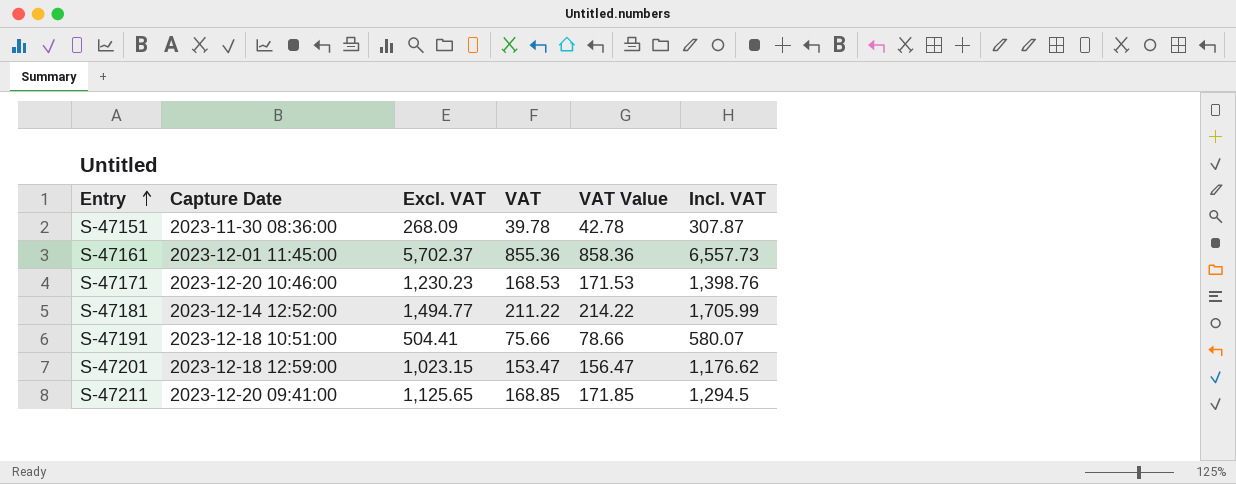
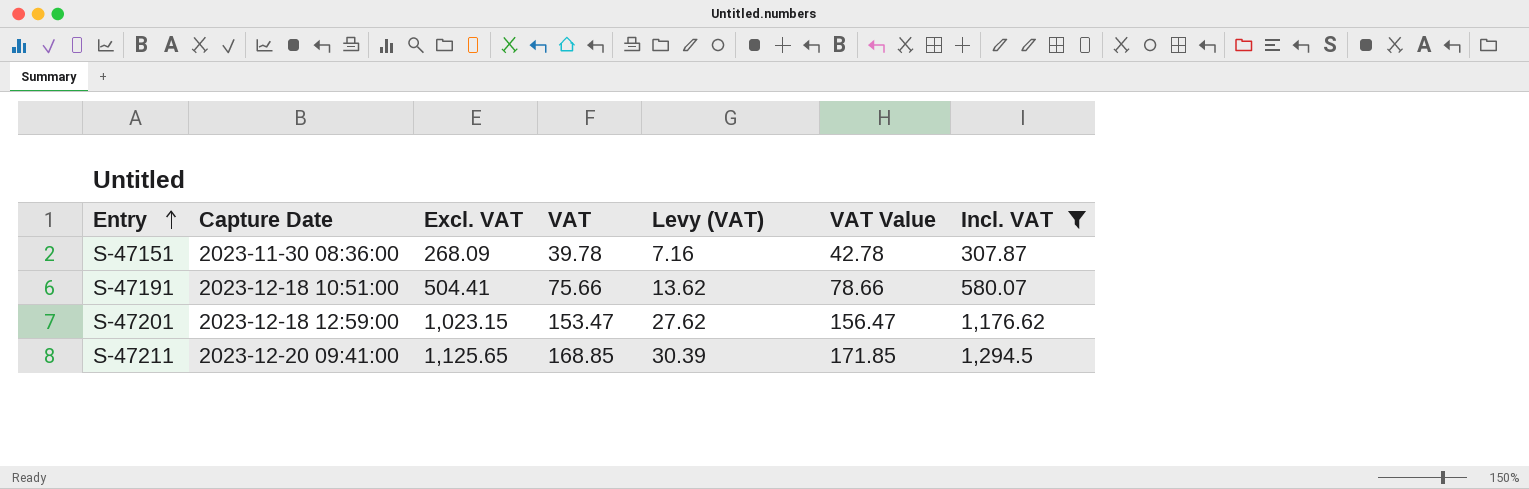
filter: none -> Incl. VAT <= 1,294.5
column Levy (VAT) | formula: none -> [VAT] * 0.18

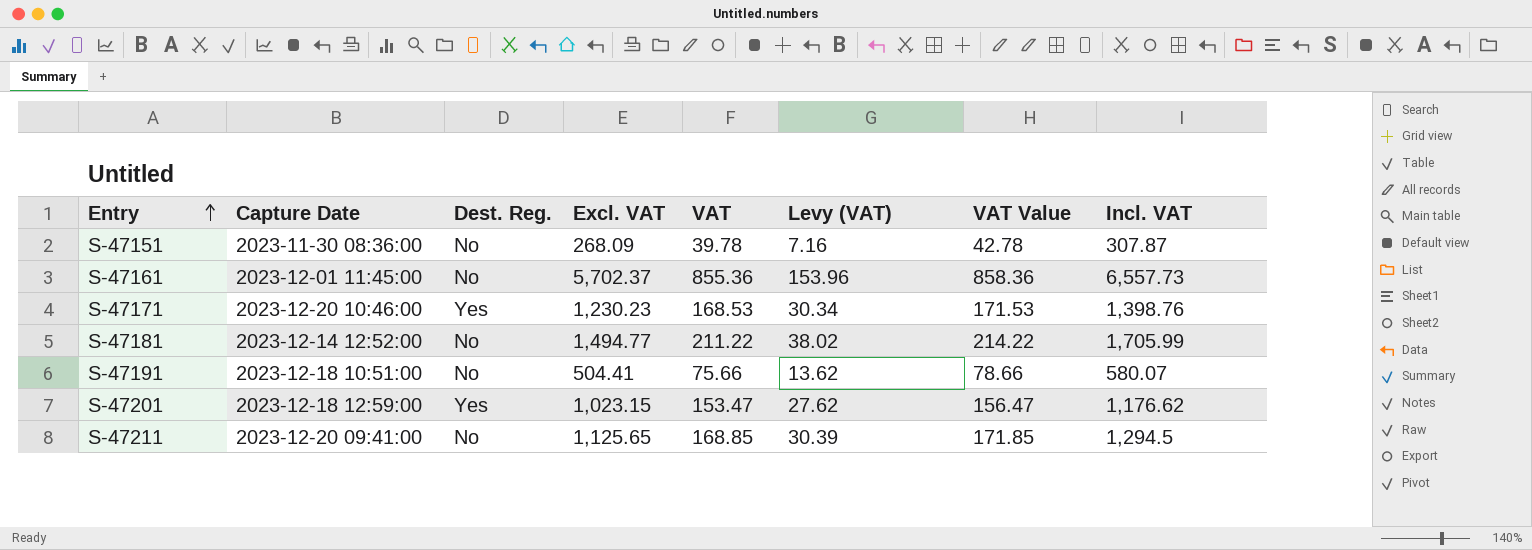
filter: Incl. VAT <= 1,294.5 -> none
column Dest. Reg. | position: none -> 3

